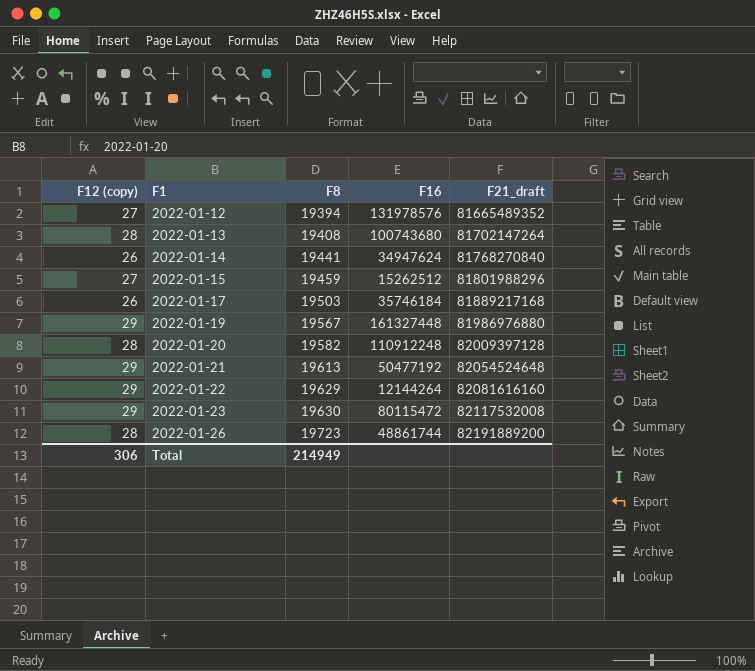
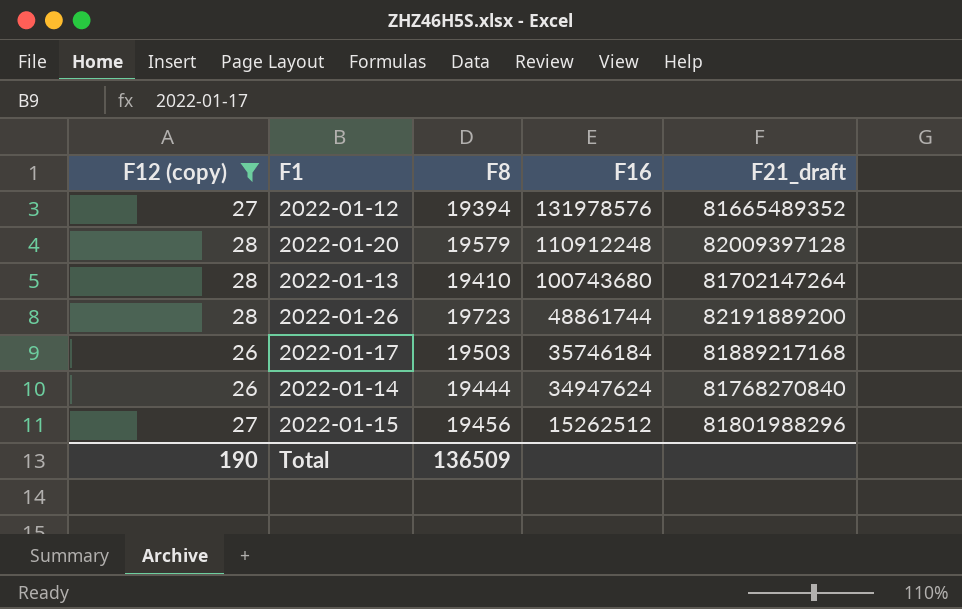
filter: none -> F12 (copy) != 29
row order: F1 ascending -> F16 descending
2022-01-20 | F8: 19582 -> 19579
2022-01-13 | F8: 19408 -> 19410
2022-01-14 | F8: 19441 -> 19444
2022-01-15 | F8: 19459 -> 19456
Total | F12 (copy): 306 -> 190
Total | F8: 214949 -> 136509

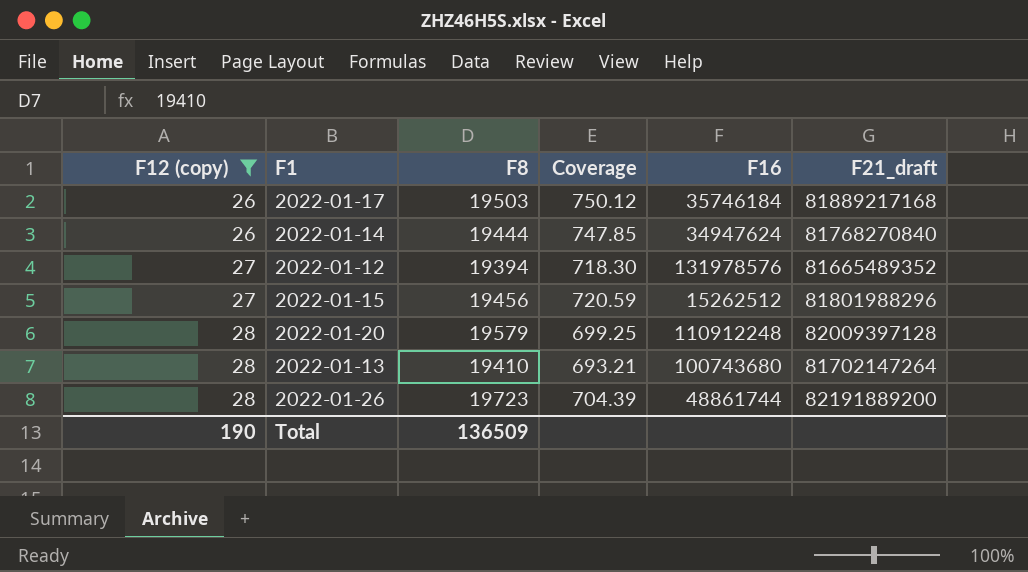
row order: F16 descending -> F12 (copy) ascending
column Coverage | formula: none -> [F8] / [F12 (copy)]

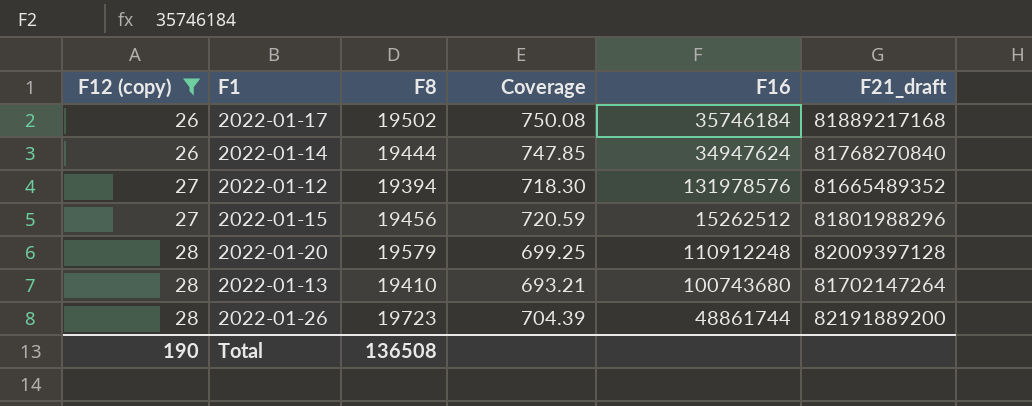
2022-01-17 | F8: 19503 -> 19502
2022-01-17 | Coverage: 750.12 -> 750.08
Total | F8: 136509 -> 136508

